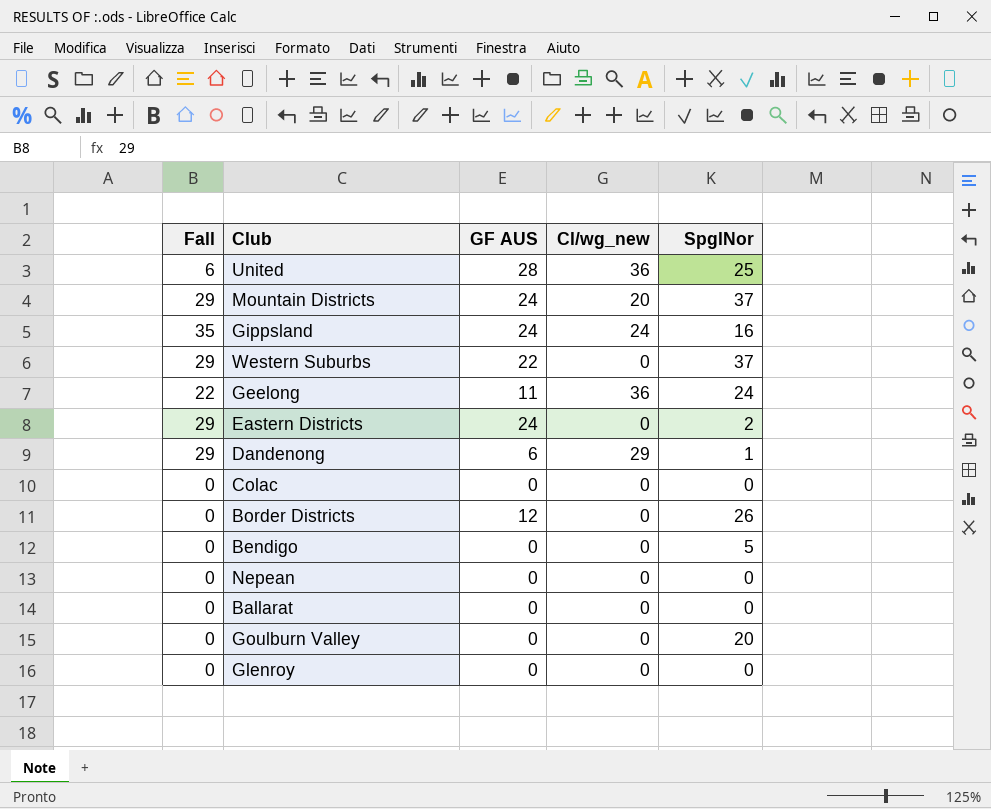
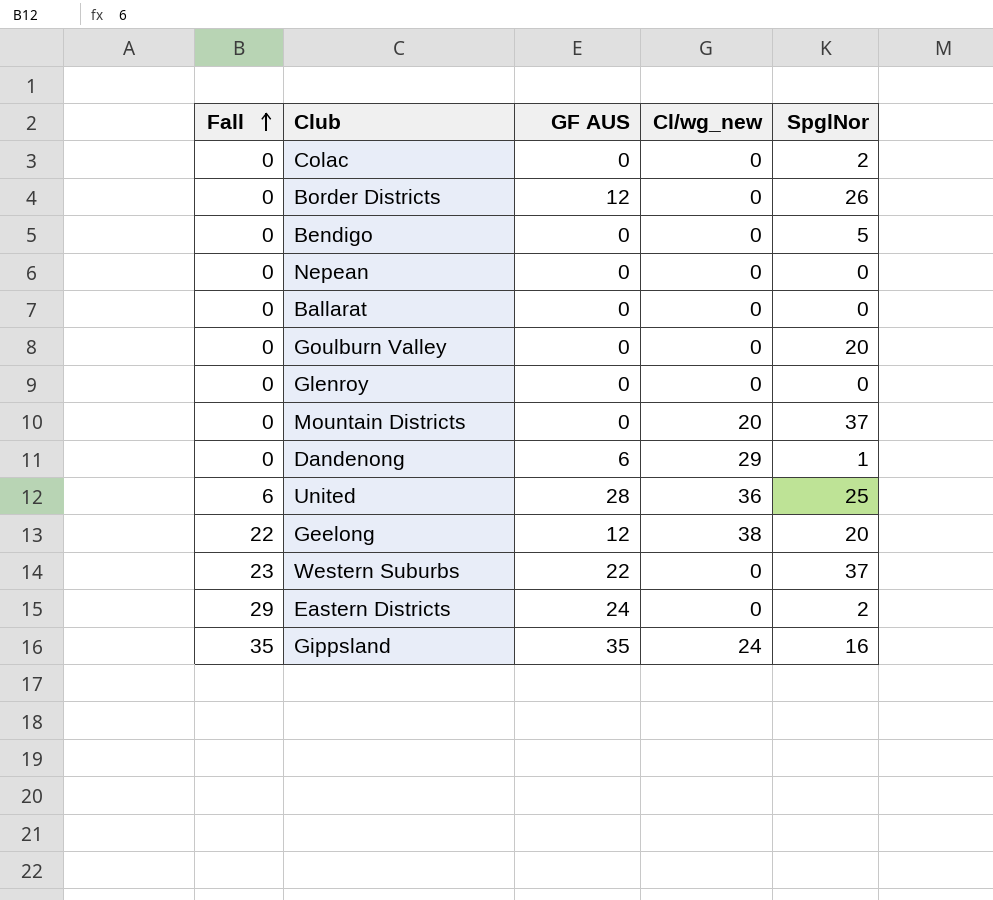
row order: none -> Fall ascending
Colac | SpglNor: 0 -> 2
Mountain Districts | Fall: 29 -> 0
Mountain Districts | GF AUS: 24 -> 0
Dandenong | Fall: 29 -> 0
Geelong | GF AUS: 11 -> 12
Geelong | Cl/wg_new: 36 -> 38
Geelong | SpglNor: 24 -> 20
Western Suburbs | Fall: 29 -> 23
Gippsland | GF AUS: 24 -> 35

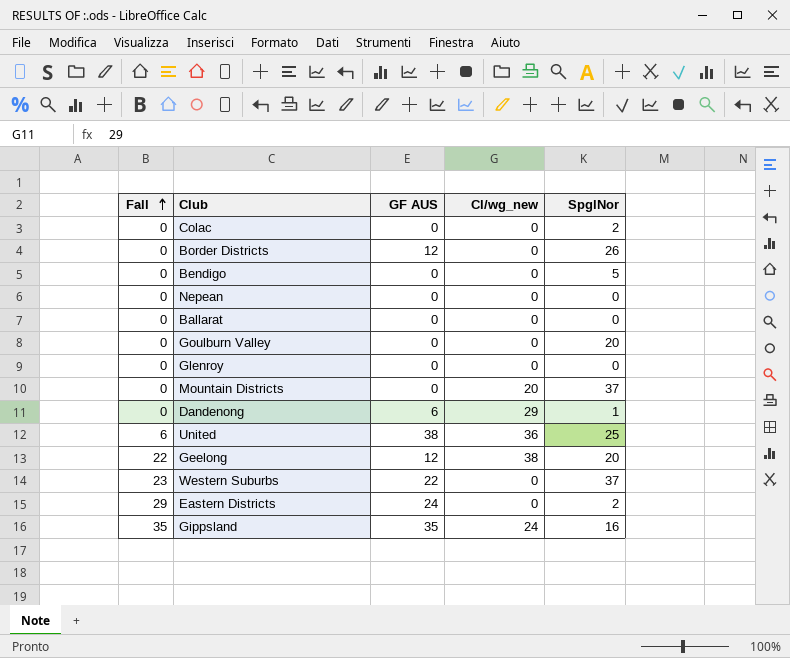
United | GF AUS: 28 -> 38

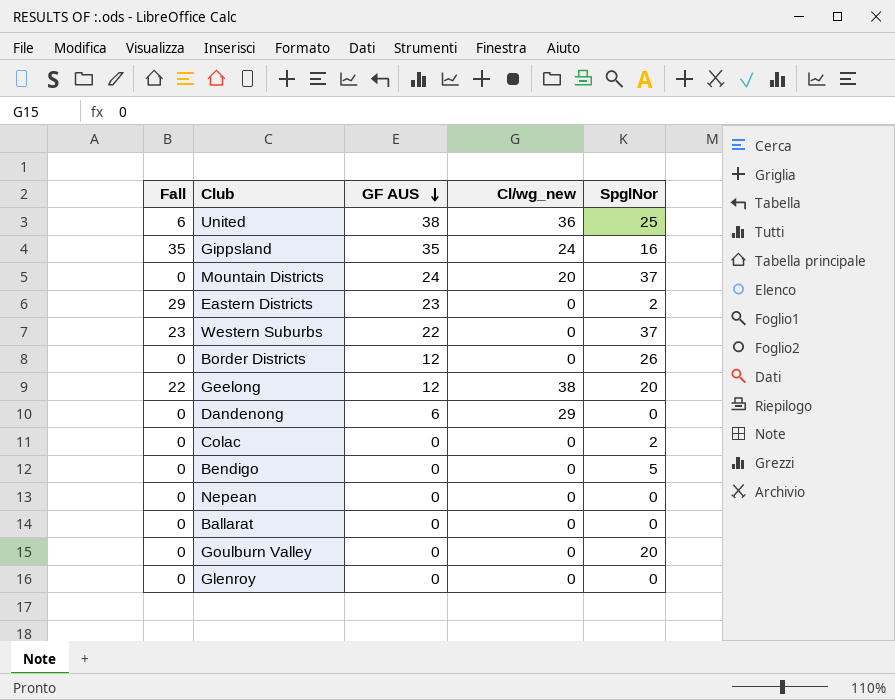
row order: Fall ascending -> GF AUS descending
Mountain Districts | GF AUS: 0 -> 24
Eastern Districts | GF AUS: 24 -> 23
Dandenong | SpglNor: 1 -> 0

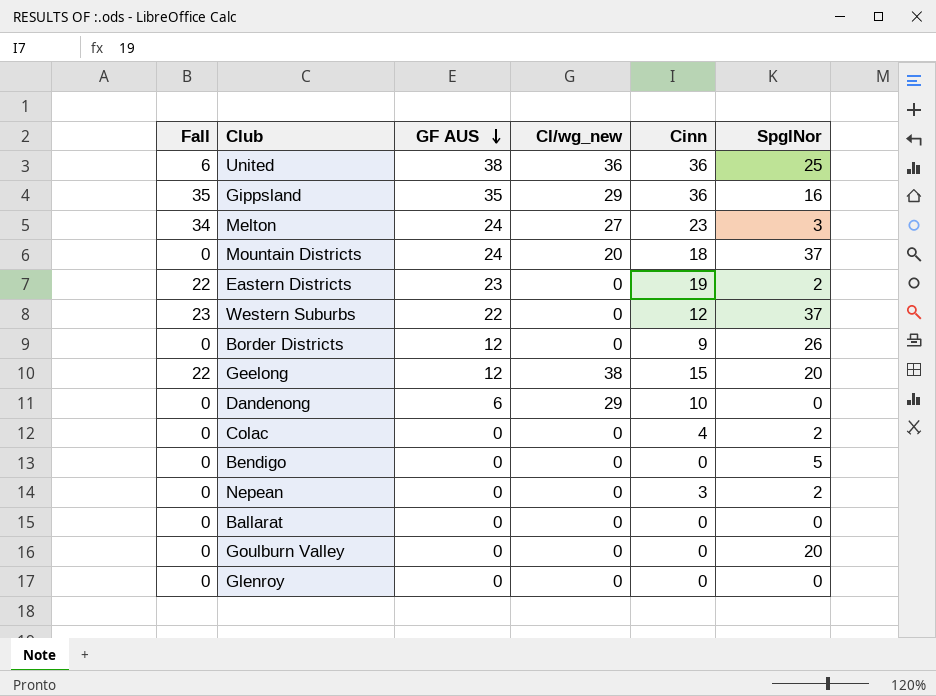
column Cinn | position: none -> 5
Gippsland | Cl/wg_new: 24 -> 29
row Melton: none -> 34 | 24 | 27 | 23 | 3
Eastern Districts | Fall: 29 -> 22
Nepean | SpglNor: 0 -> 2

